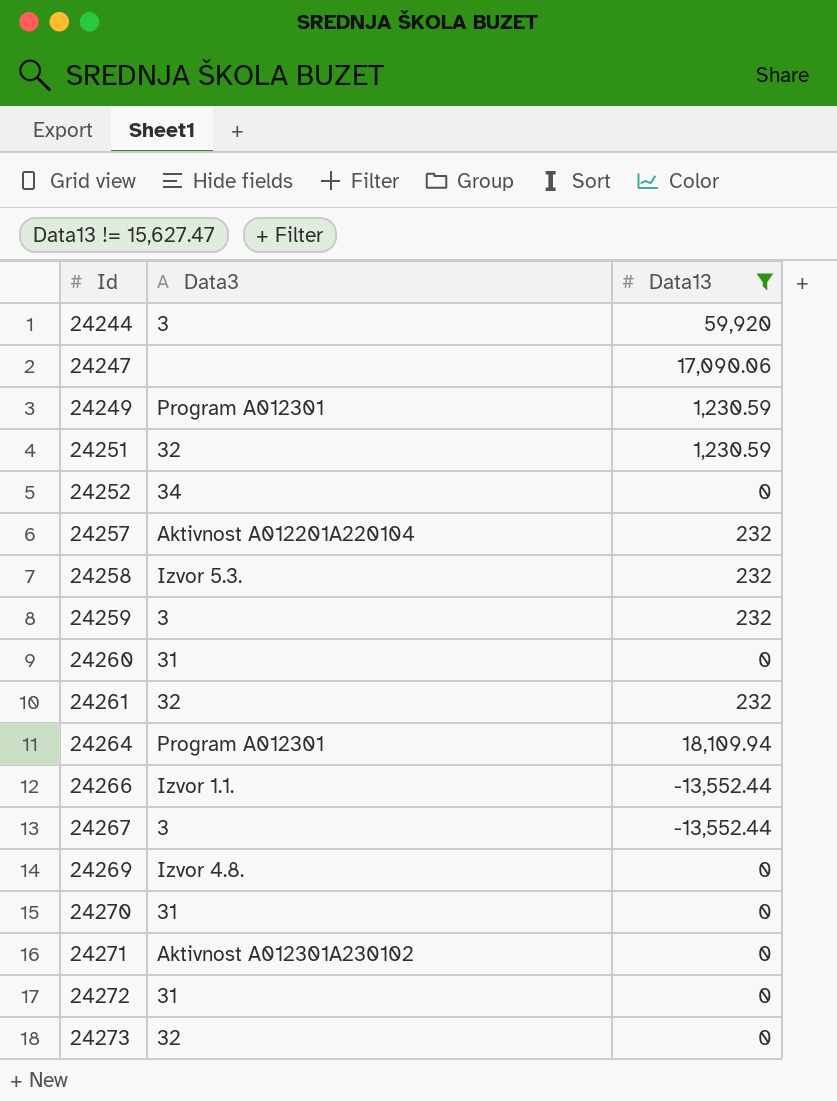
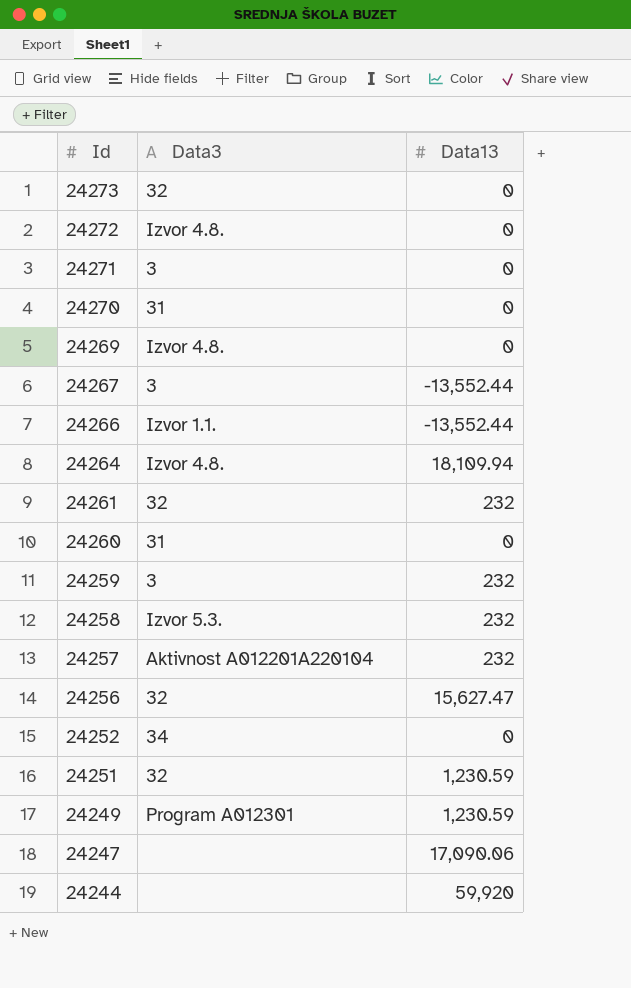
filter: Data13 != 15,627.47 -> none
row order: Id ascending -> Id descending
24272 | Data3: 31 -> Izvor 4.8.
24271 | Data3: Aktivnost A012301A230102 -> 3
24264 | Data3: Program A012301 -> Izvor 4.8.
24244 | Data3: 3 -> none

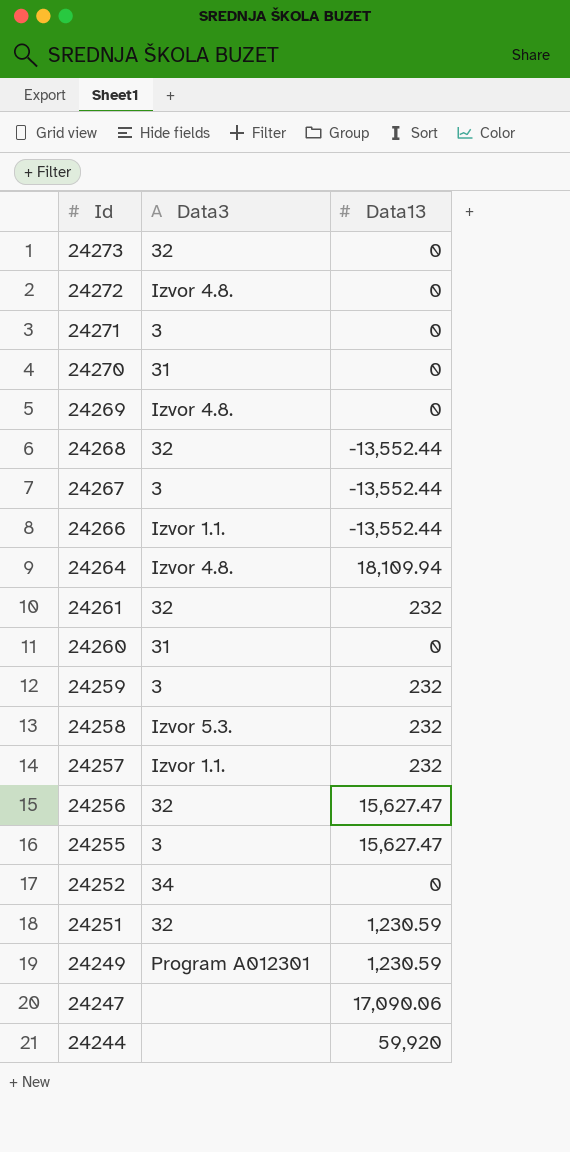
row 24268: none -> 32 | -13,552.44
24257 | Data3: Aktivnost A012201A220104 -> Izvor 1.1.
row 24255: none -> 3 | 15,627.47

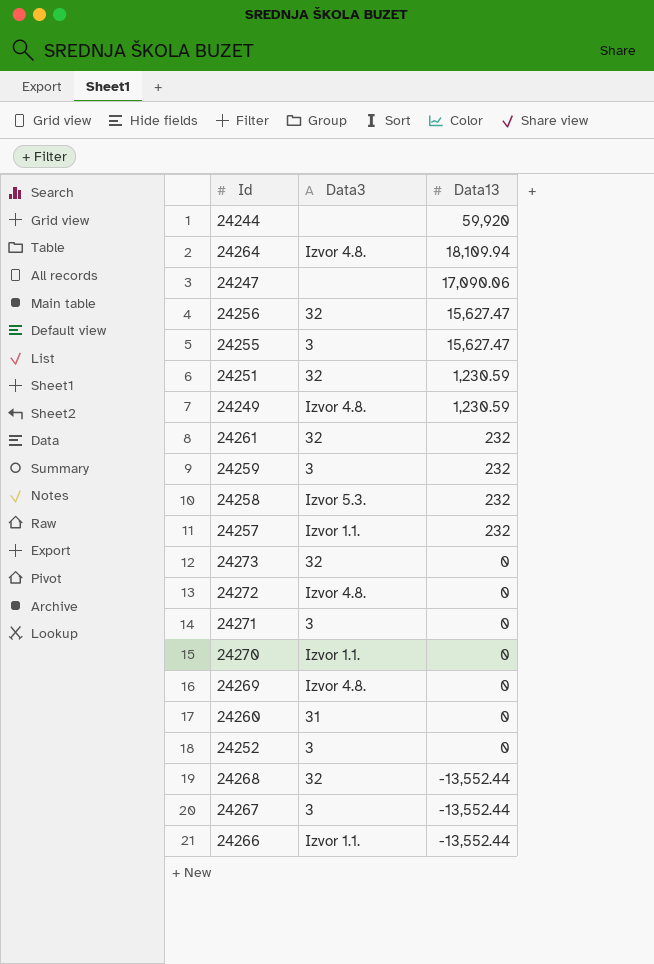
row order: Id descending -> Data13 descending
24249 | Data3: Program A012301 -> Izvor 4.8.
24270 | Data3: 31 -> Izvor 1.1.
24252 | Data3: 34 -> 3

